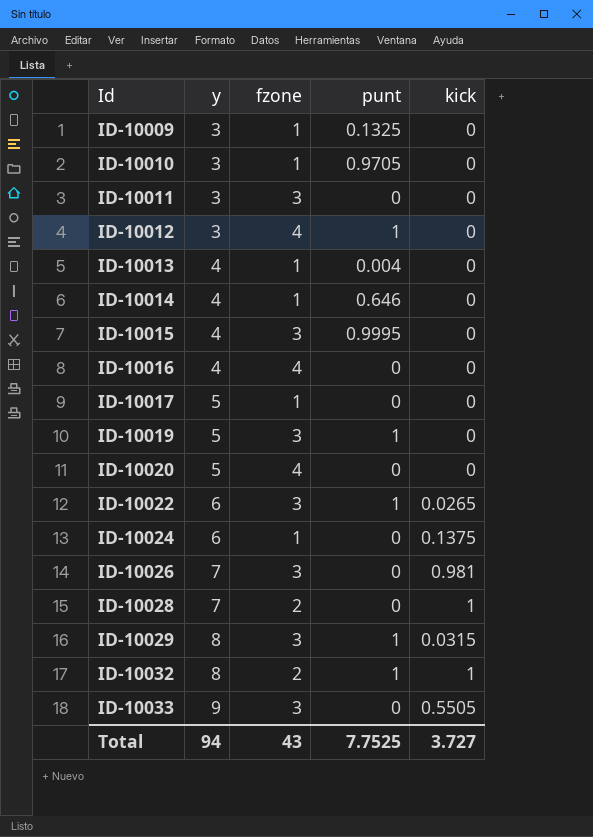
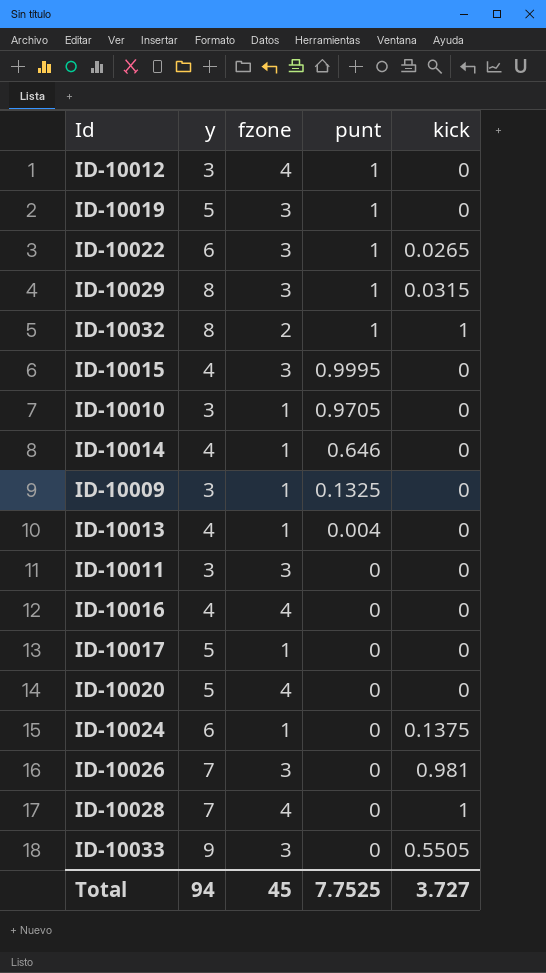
row order: Id ascending -> punt descending
ID-10028 | fzone: 2 -> 4
Total | fzone: 43 -> 45

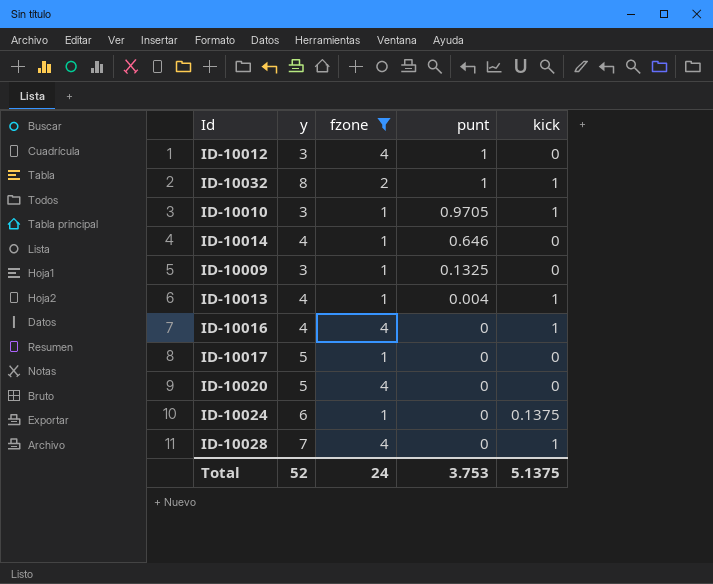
filter: none -> fzone != 3
ID-10010 | kick: 0 -> 1
ID-10013 | kick: 0 -> 1
ID-10016 | kick: 0 -> 1
Total | y: 94 -> 52
Total | fzone: 45 -> 24
Total | punt: 7.7525 -> 3.753
Total | kick: 3.727 -> 5.1375

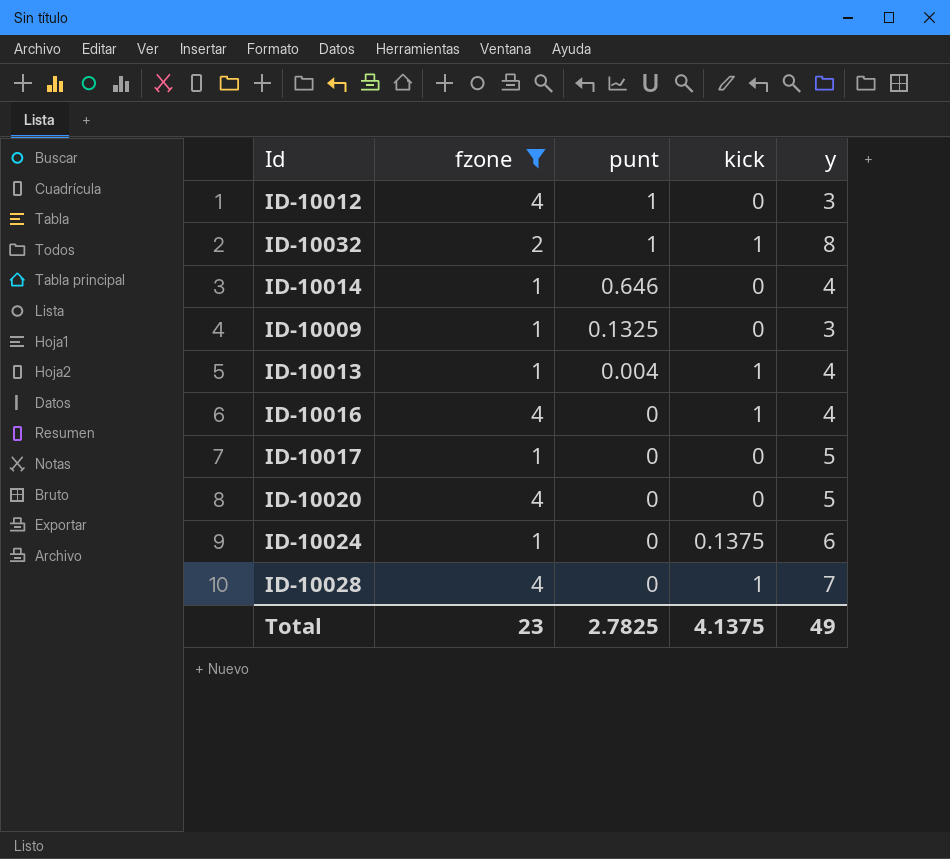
column y | position: 2 -> 5
row ID-10010: 3 | 1 | 0.9705 | 1 -> none
Total | fzone: 24 -> 23
Total | punt: 3.753 -> 2.7825
Total | kick: 5.1375 -> 4.1375
Total | y: 52 -> 49

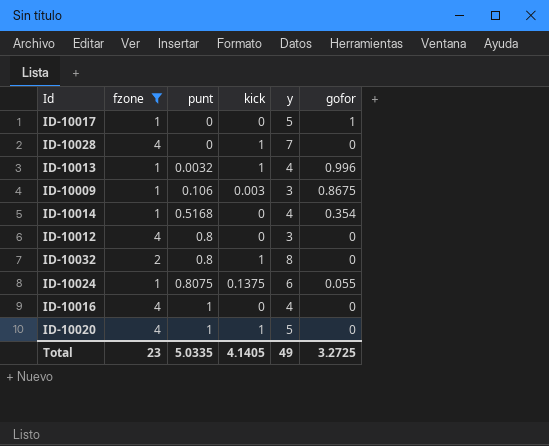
row order: punt descending -> punt ascending
column gofor | position: none -> 6
ID-10013 | punt: 0.004 -> 0.0032
ID-10009 | punt: 0.1325 -> 0.106
ID-10009 | kick: 0 -> 0.003
ID-10014 | punt: 0.646 -> 0.5168
ID-10012 | punt: 1 -> 0.8
ID-10032 | punt: 1 -> 0.8
ID-10024 | punt: 0 -> 0.8075
ID-10016 | punt: 0 -> 1
ID-10016 | kick: 1 -> 0
ID-10020 | punt: 0 -> 1
ID-10020 | kick: 0 -> 1
Total | punt: 2.7825 -> 5.0335
Total | kick: 4.1375 -> 4.1405

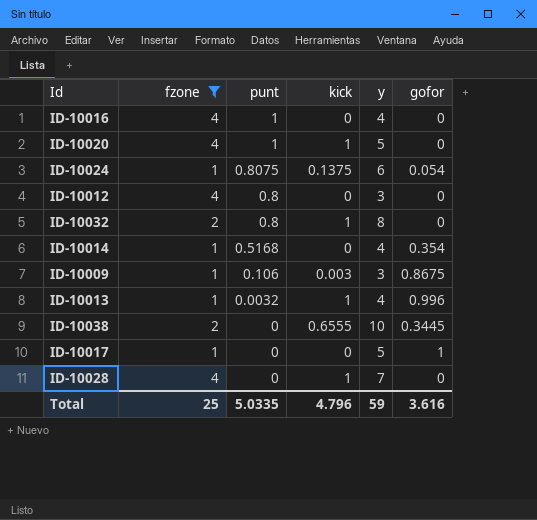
row order: punt ascending -> punt descending
ID-10024 | gofor: 0.055 -> 0.054
row ID-10038: none -> 2 | 0 | 0.6555 | 10 | 0.3445
Total | fzone: 23 -> 25
Total | kick: 4.1405 -> 4.796
Total | y: 49 -> 59
Total | gofor: 3.2725 -> 3.616

